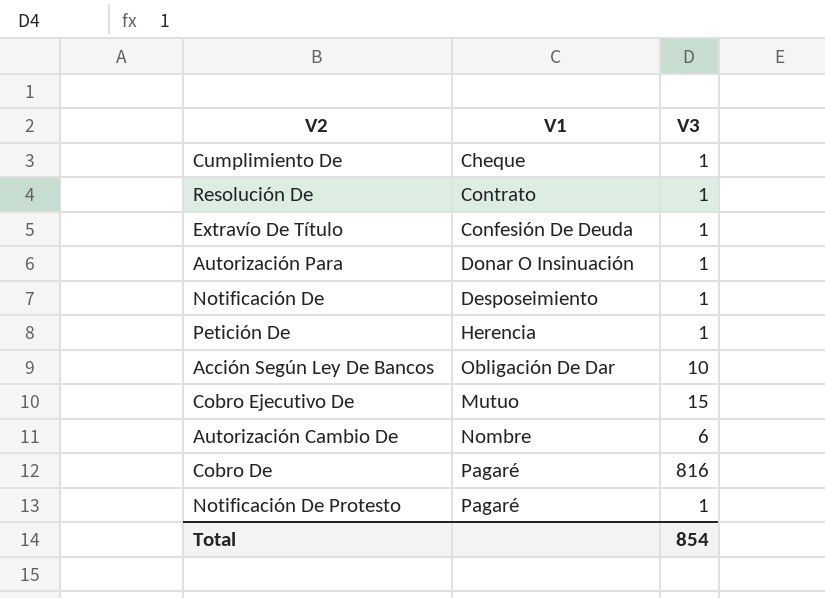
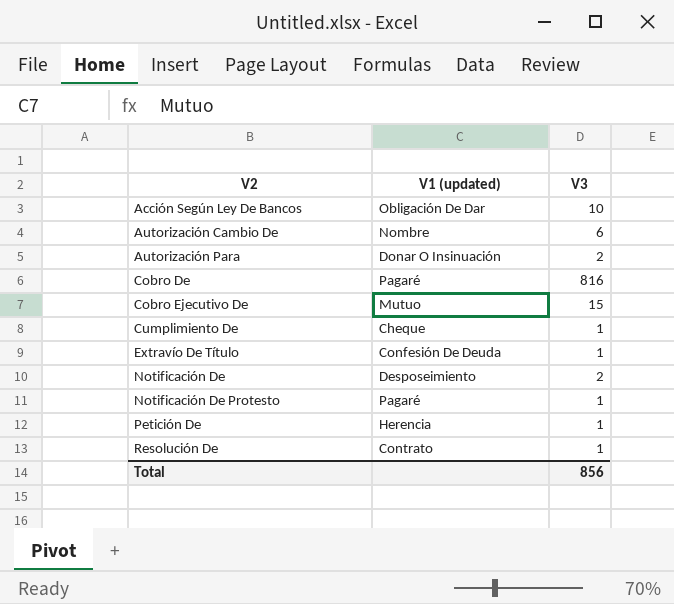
row order: none -> V2 ascending
column name: V1 -> V1 (updated)
Autorización Para | V3: 1 -> 2
Notificación De | V3: 1 -> 2
Total | V3: 854 -> 856

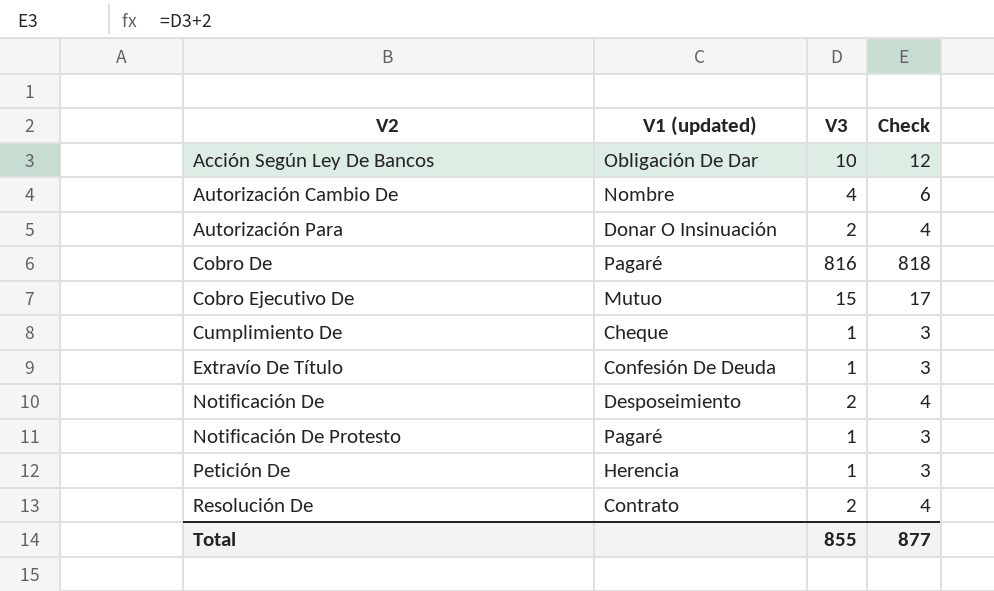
column Check | formula: none -> [V3] + 2
Autorización Cambio De | V3: 6 -> 4
Resolución De | V3: 1 -> 2
Total | V3: 856 -> 855

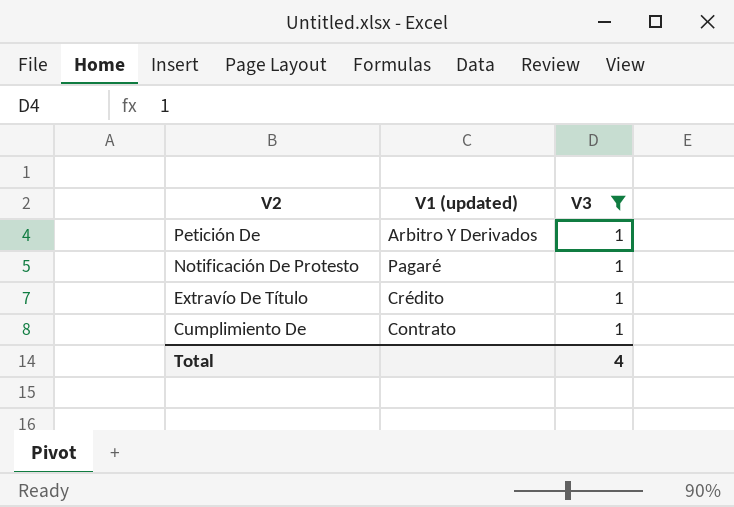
filter: none -> V3 = 1
row order: V2 ascending -> V2 descending
column Check | formula: [V3] + 2 -> none
Petición De | V1 (updated): Herencia -> Arbitro Y Derivados
Extravío De Título | V1 (updated): Confesión De Deuda -> Crédito
Cumplimiento De | V1 (updated): Cheque -> Contrato
Total | V3: 855 -> 4

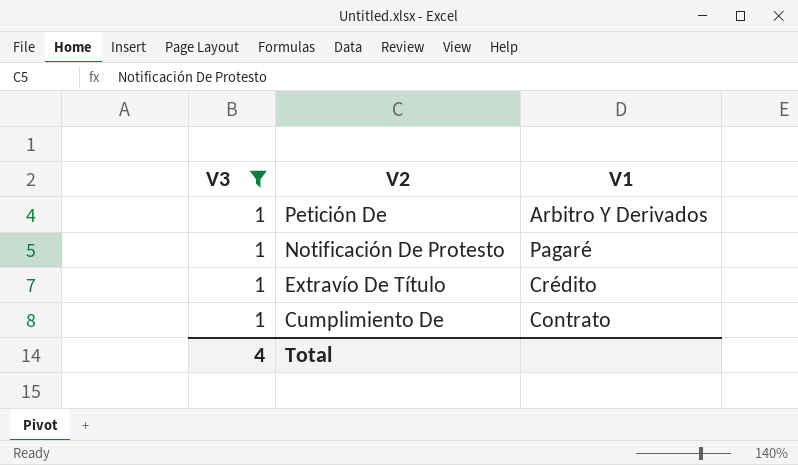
column V3 | position: 3 -> 1
column name: V1 (updated) -> V1

